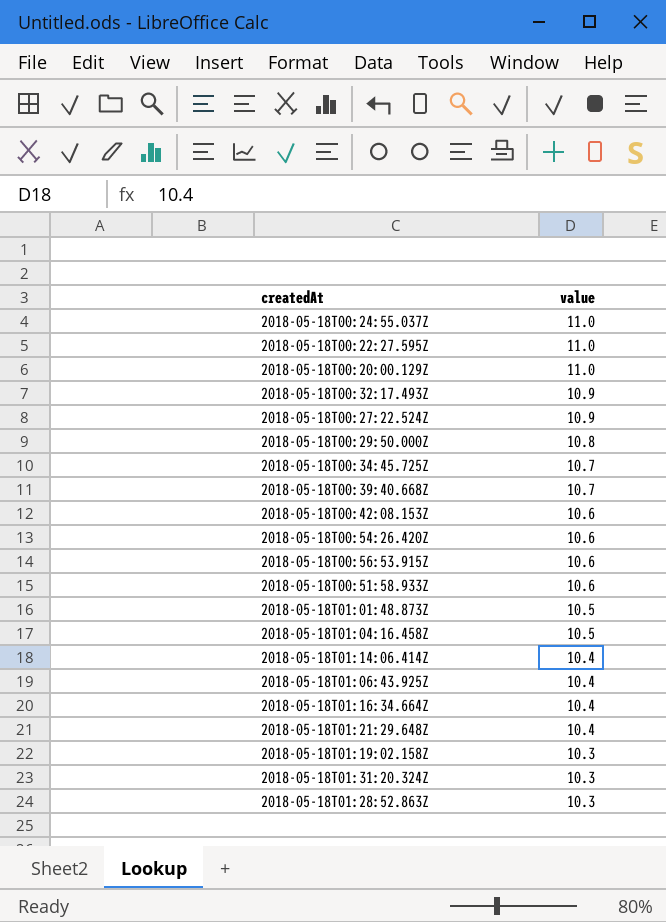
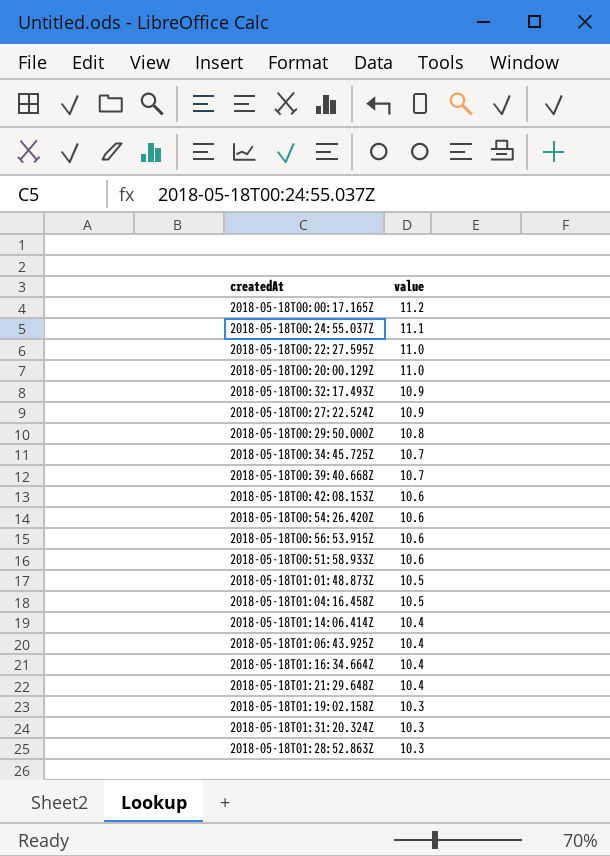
row 2018-05-18T00:00:17.165Z: none -> 11.2
2018-05-18T00:24:55.037Z | value: 11.0 -> 11.1

